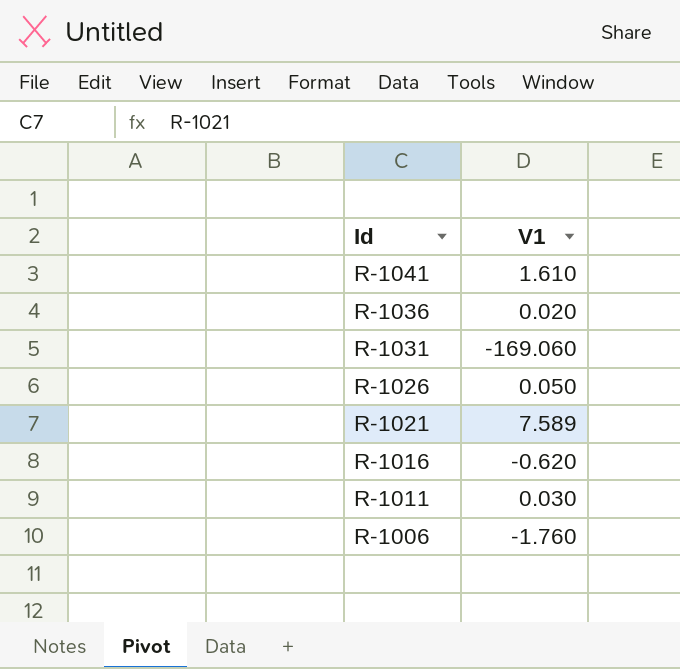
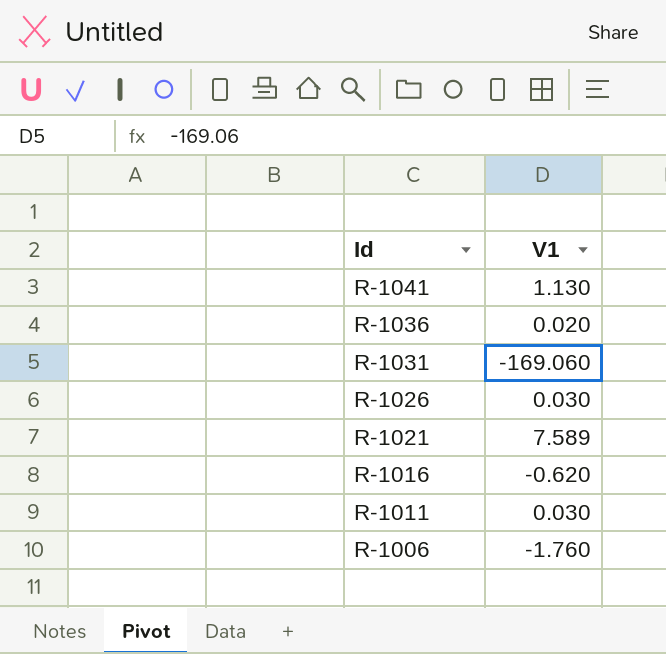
R-1041 | V1: 1.610 -> 1.130
R-1026 | V1: 0.050 -> 0.030

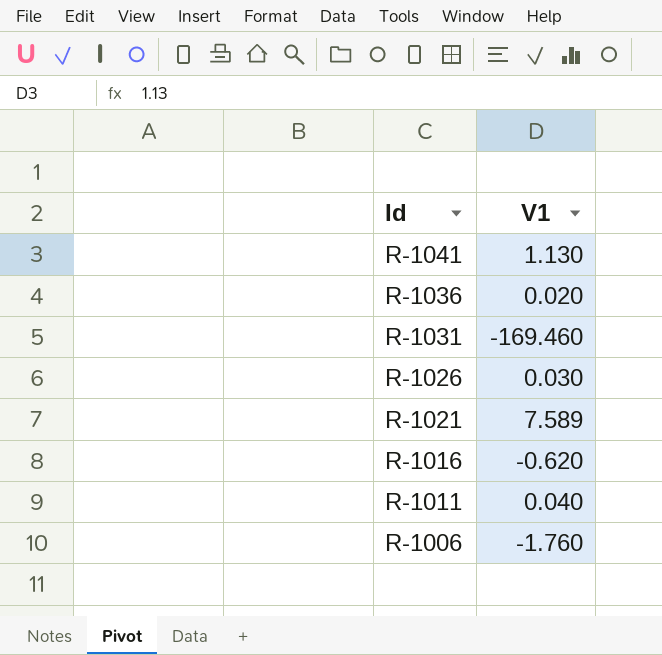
R-1031 | V1: -169.060 -> -169.460
R-1011 | V1: 0.030 -> 0.040

